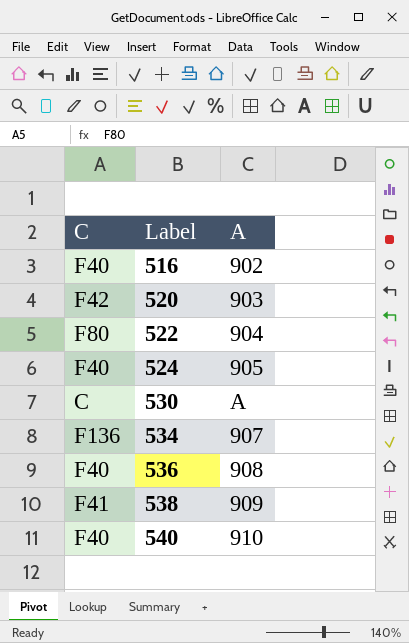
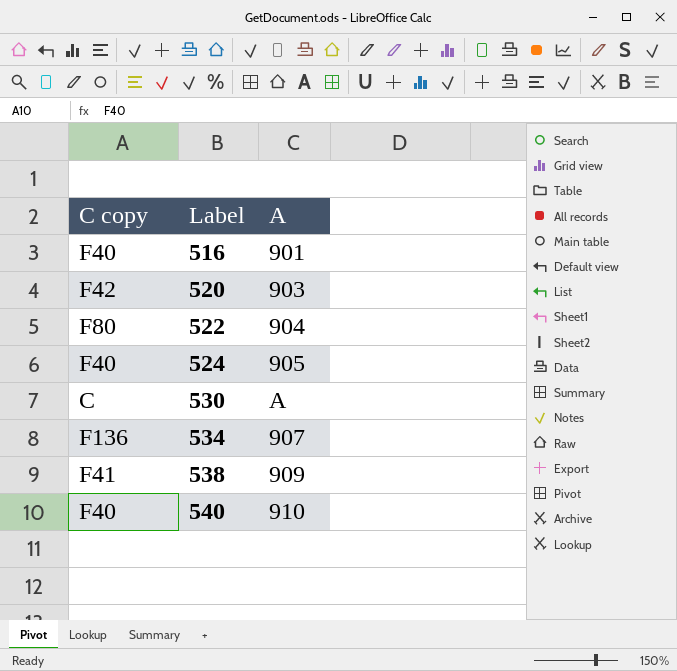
column name: C -> C copy
row 536: F40 | 908 -> none
516 | A: 902 -> 901

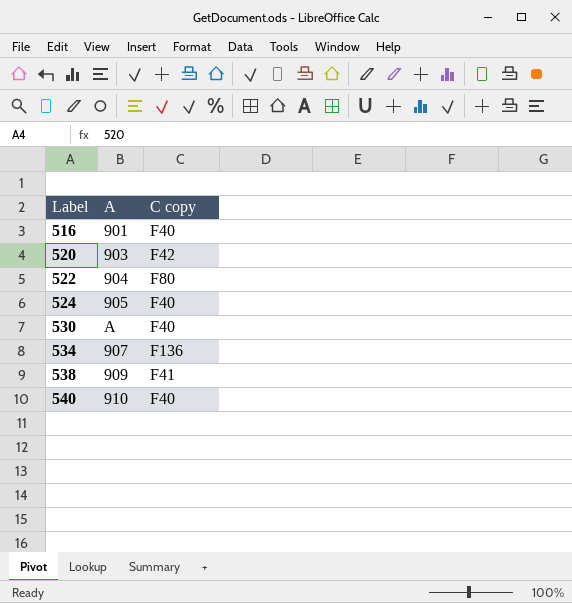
column C copy | position: 1 -> 3
530 | C copy: C -> F40

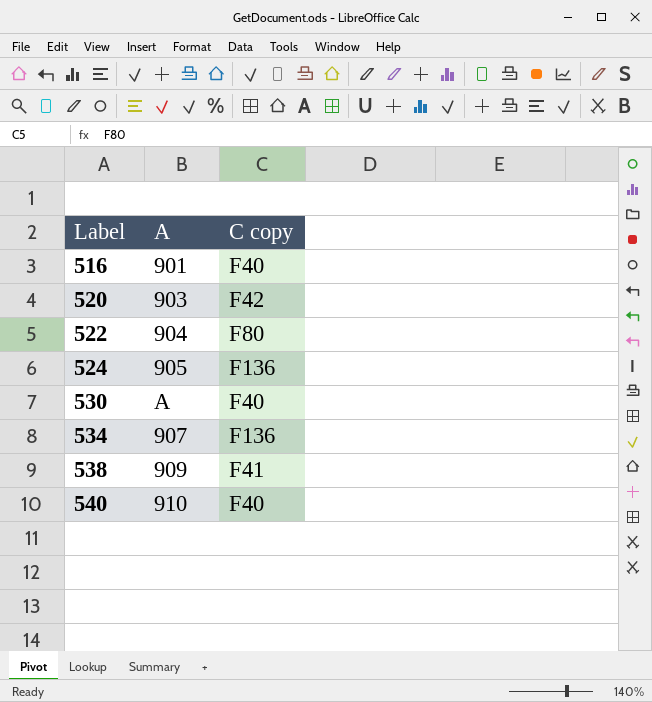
524 | C copy: F40 -> F136

